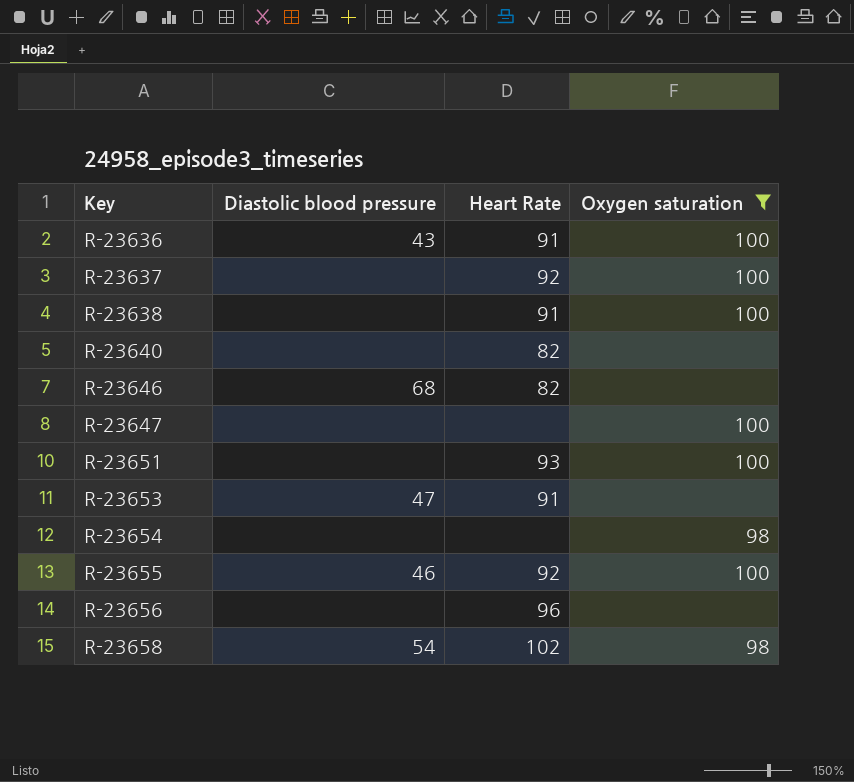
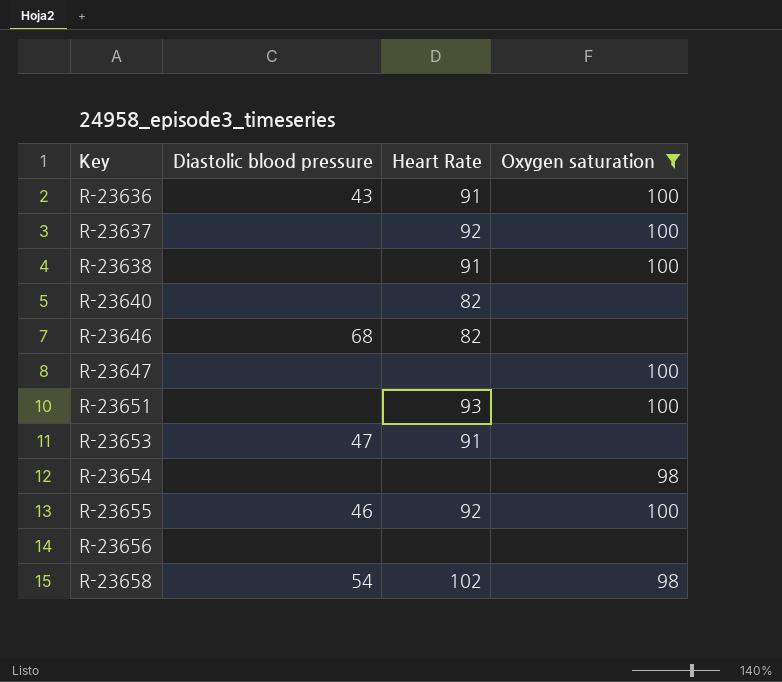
R-23656 | Heart Rate: 96 -> none

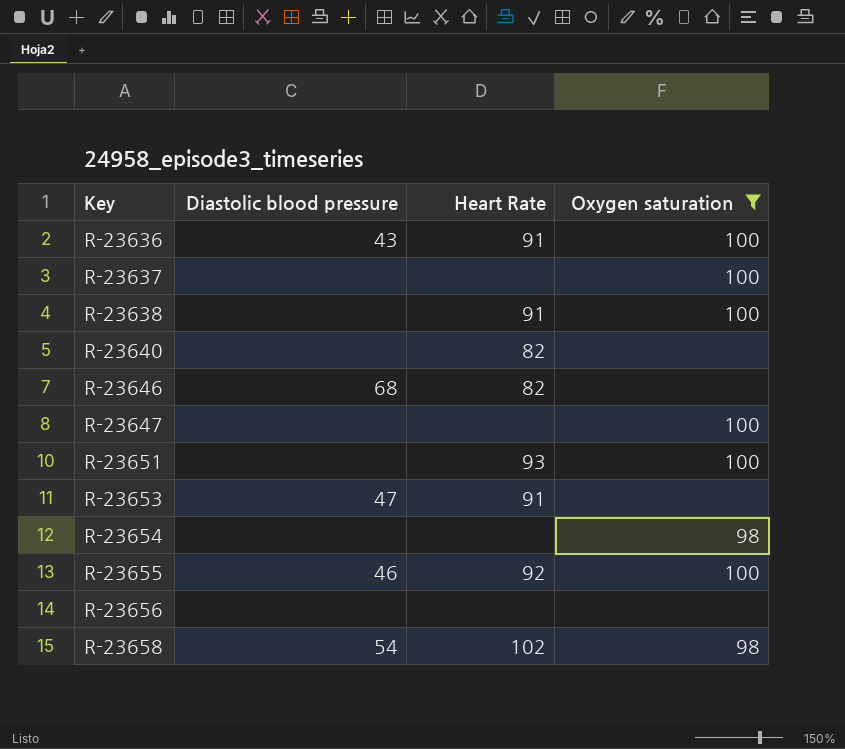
R-23637 | Heart Rate: 92 -> none

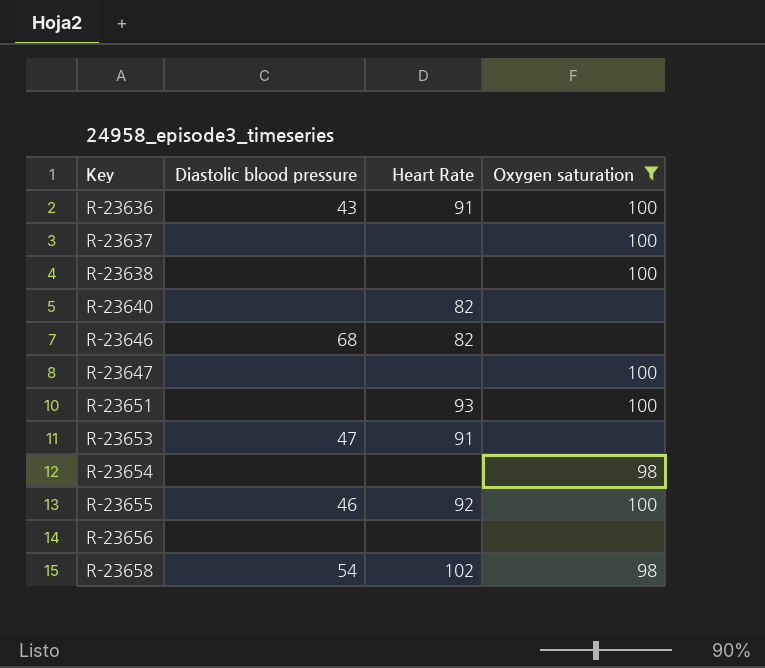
R-23638 | Heart Rate: 91 -> none

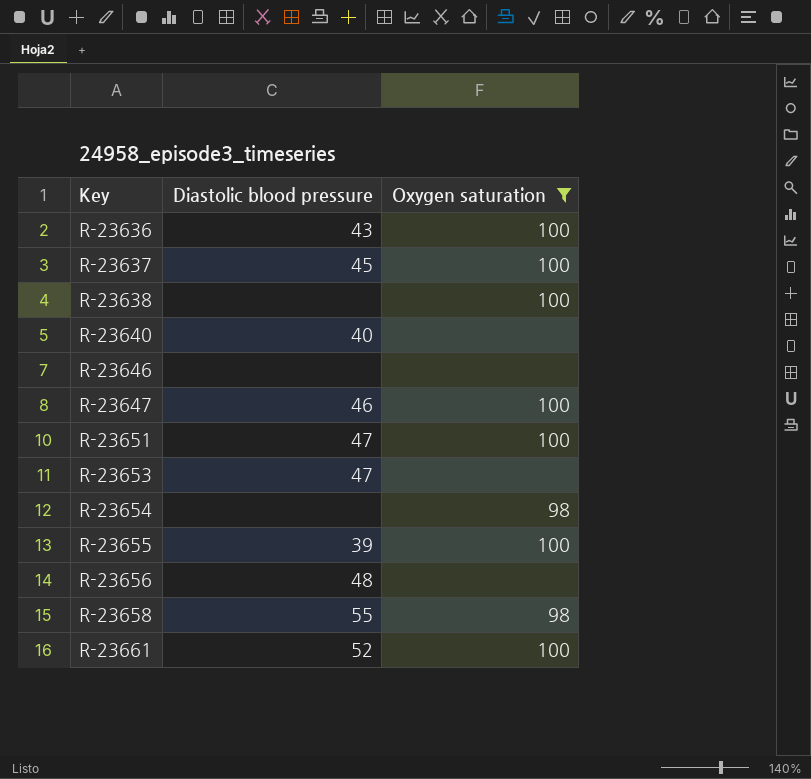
column Heart Rate | position: 3 -> none
R-23637 | Diastolic blood pressure: none -> 45
R-23640 | Diastolic blood pressure: none -> 40
R-23646 | Diastolic blood pressure: 68 -> none
R-23647 | Diastolic blood pressure: none -> 46
R-23651 | Diastolic blood pressure: none -> 47
R-23655 | Diastolic blood pressure: 46 -> 39
R-23656 | Diastolic blood pressure: none -> 48
R-23658 | Diastolic blood pressure: 54 -> 55
row R-23661: none -> 52 | 100

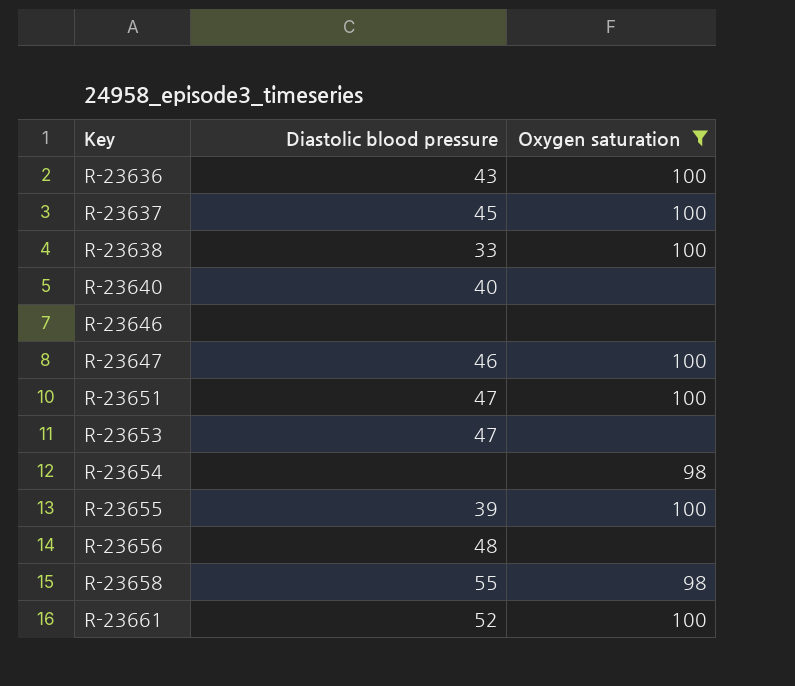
R-23638 | Diastolic blood pressure: none -> 33

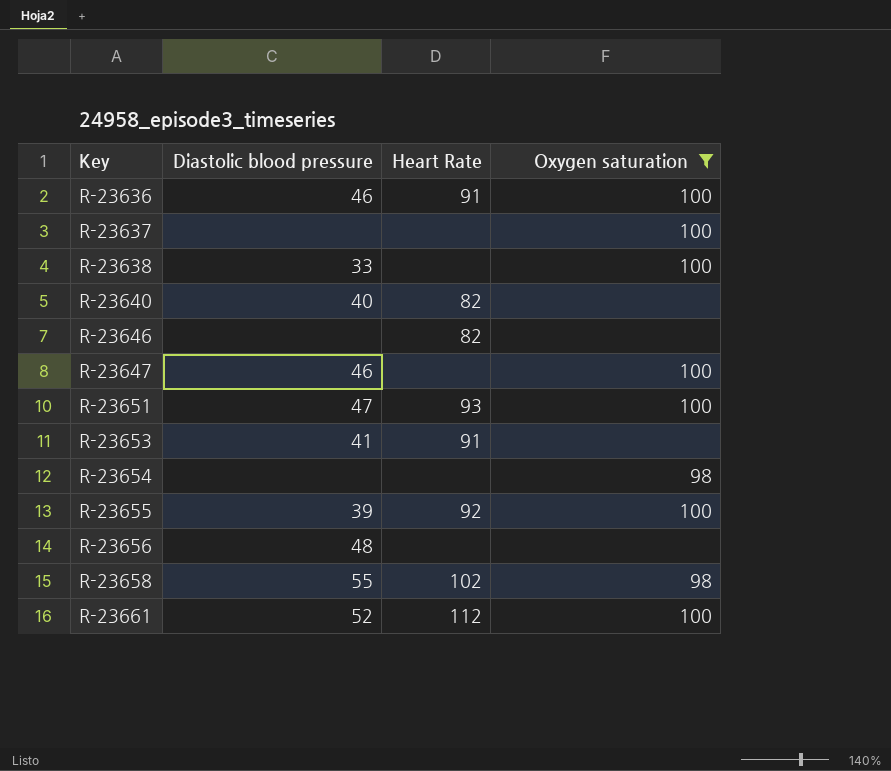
column Heart Rate | position: none -> 3
R-23636 | Diastolic blood pressure: 43 -> 46
R-23637 | Diastolic blood pressure: 45 -> none
R-23653 | Diastolic blood pressure: 47 -> 41

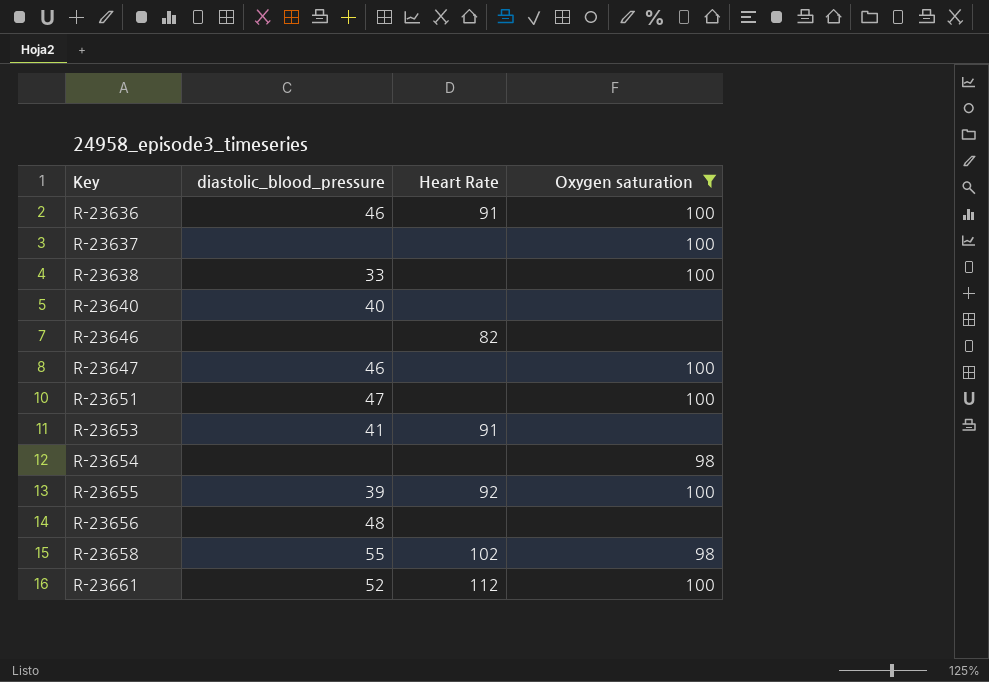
column name: Diastolic blood pressure -> diastolic_blood_pressure
R-23640 | Heart Rate: 82 -> none
R-23651 | Heart Rate: 93 -> none

